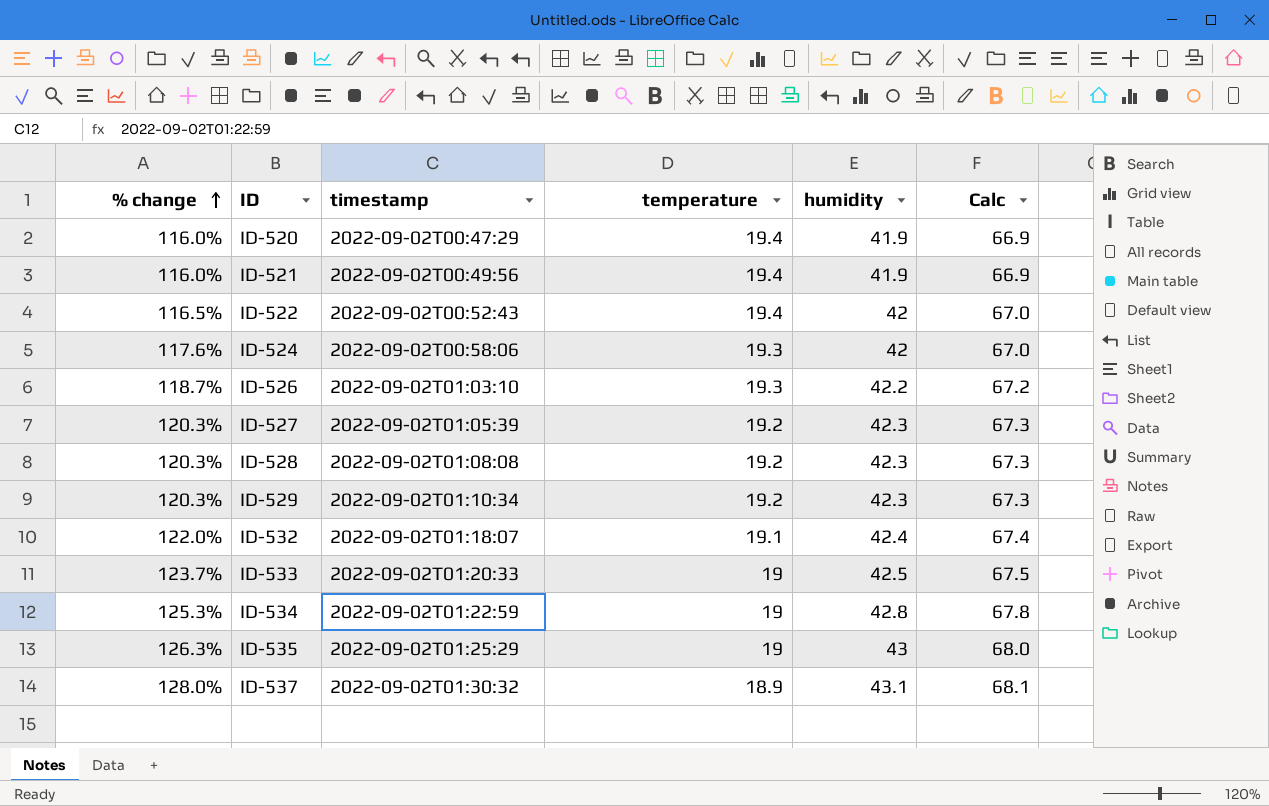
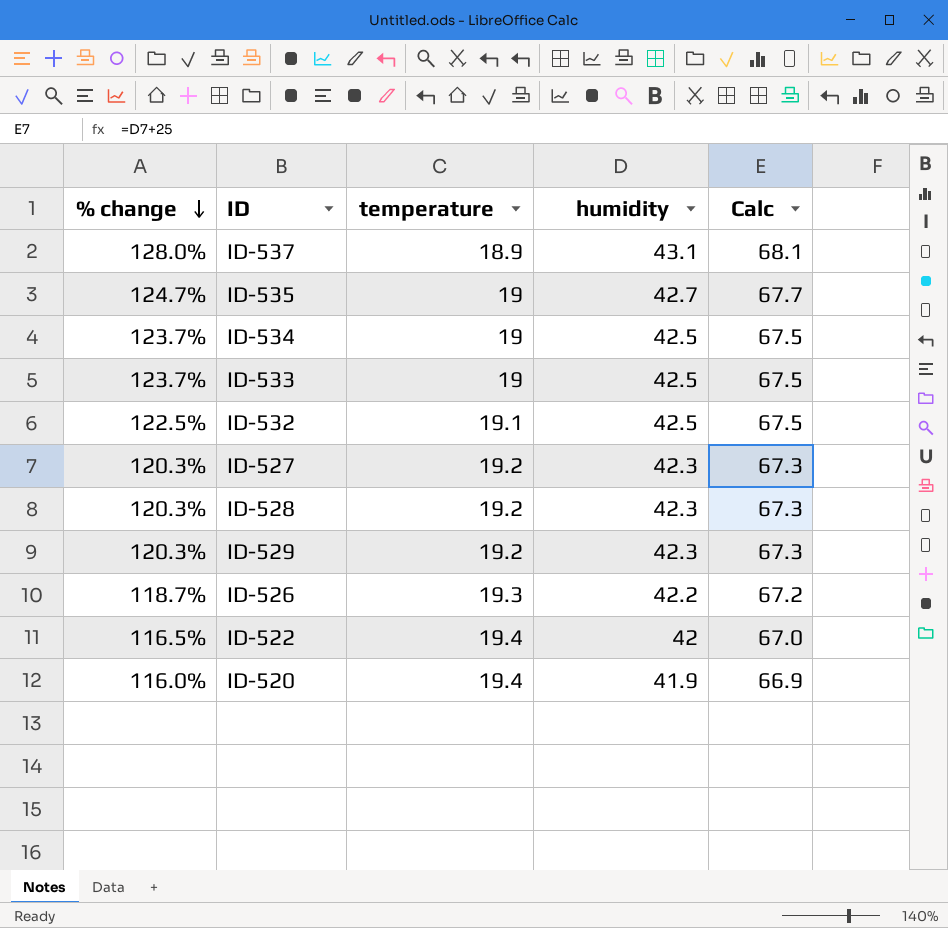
row order: % change ascending -> % change descending
column timestamp | position: 3 -> none
row ID-521: 116.0% | 2022-09-02T00:49:56 | 19.4 | 41.9 | 66.9 -> none
row ID-524: 117.6% | 2022-09-02T00:58:06 | 19.3 | 42 | 67.0 -> none
ID-535 | % change: 126.3% -> 124.7%
ID-535 | humidity: 43 -> 42.7
ID-535 | Calc: 68.0 -> 67.7
ID-534 | % change: 125.3% -> 123.7%
ID-534 | humidity: 42.8 -> 42.5
ID-534 | Calc: 67.8 -> 67.5
ID-532 | % change: 122.0% -> 122.5%
ID-532 | humidity: 42.4 -> 42.5
ID-532 | Calc: 67.4 -> 67.5

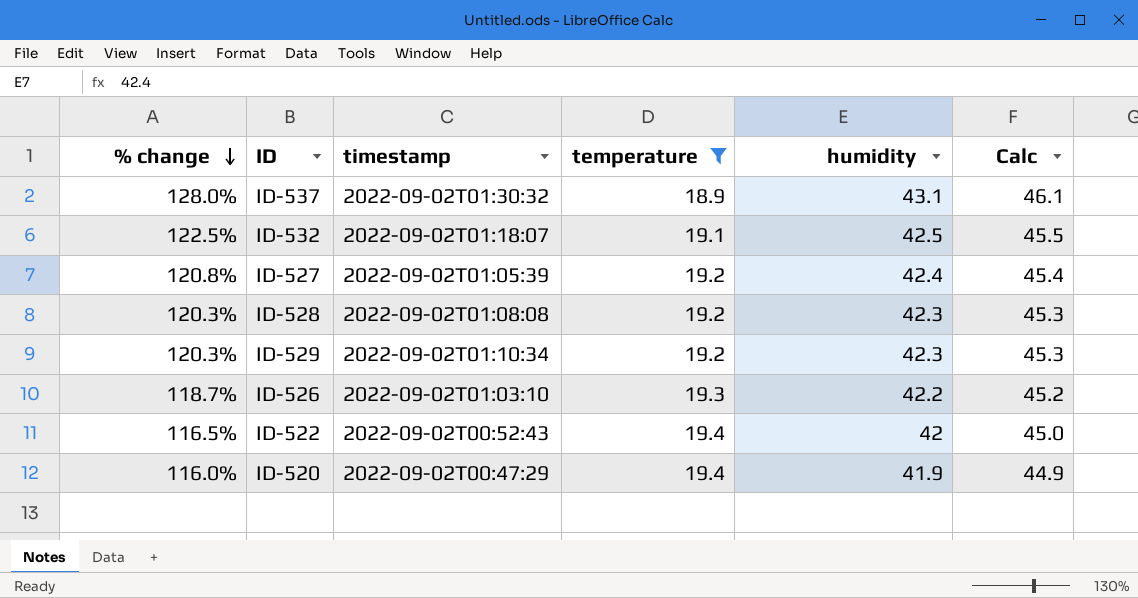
filter: none -> temperature != 19
column timestamp | position: none -> 3
column Calc | formula: [humidity] + 25 -> [humidity] + 3
ID-527 | % change: 120.3% -> 120.8%
ID-527 | humidity: 42.3 -> 42.4

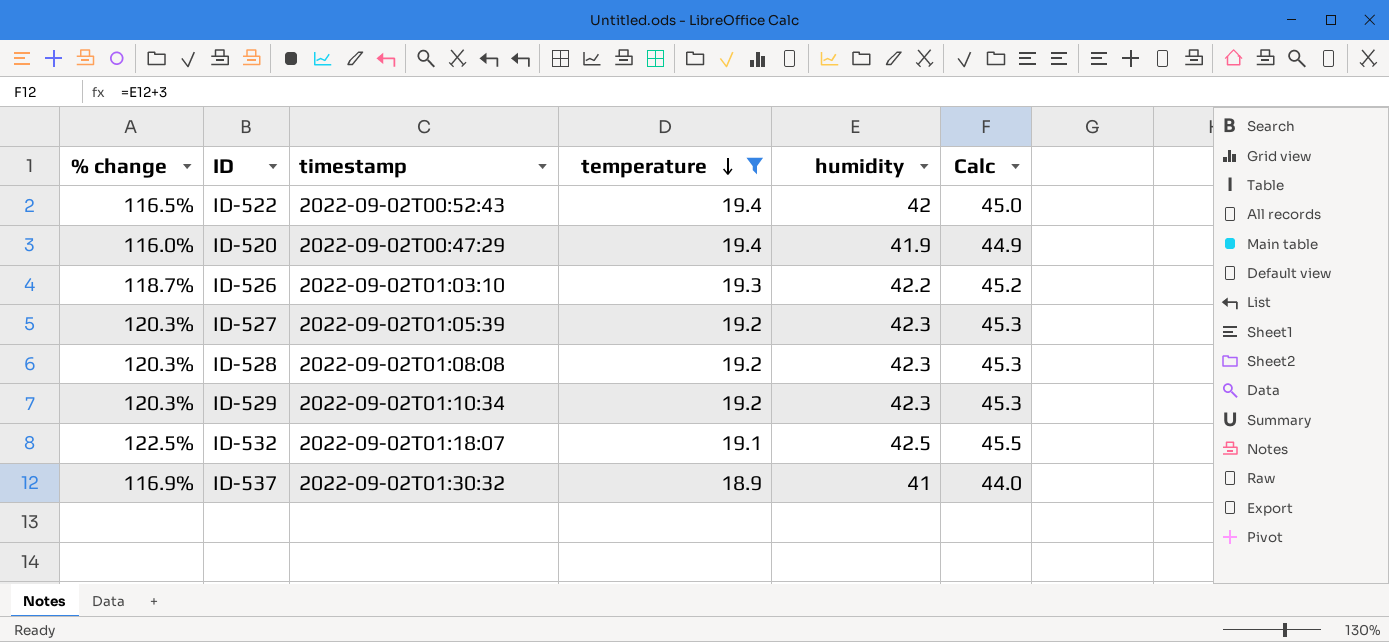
row order: % change descending -> temperature descending
ID-527 | % change: 120.8% -> 120.3%
ID-527 | humidity: 42.4 -> 42.3
ID-527 | Calc: 45.4 -> 45.3
ID-537 | % change: 128.0% -> 116.9%
ID-537 | humidity: 43.1 -> 41
ID-537 | Calc: 46.1 -> 44.0

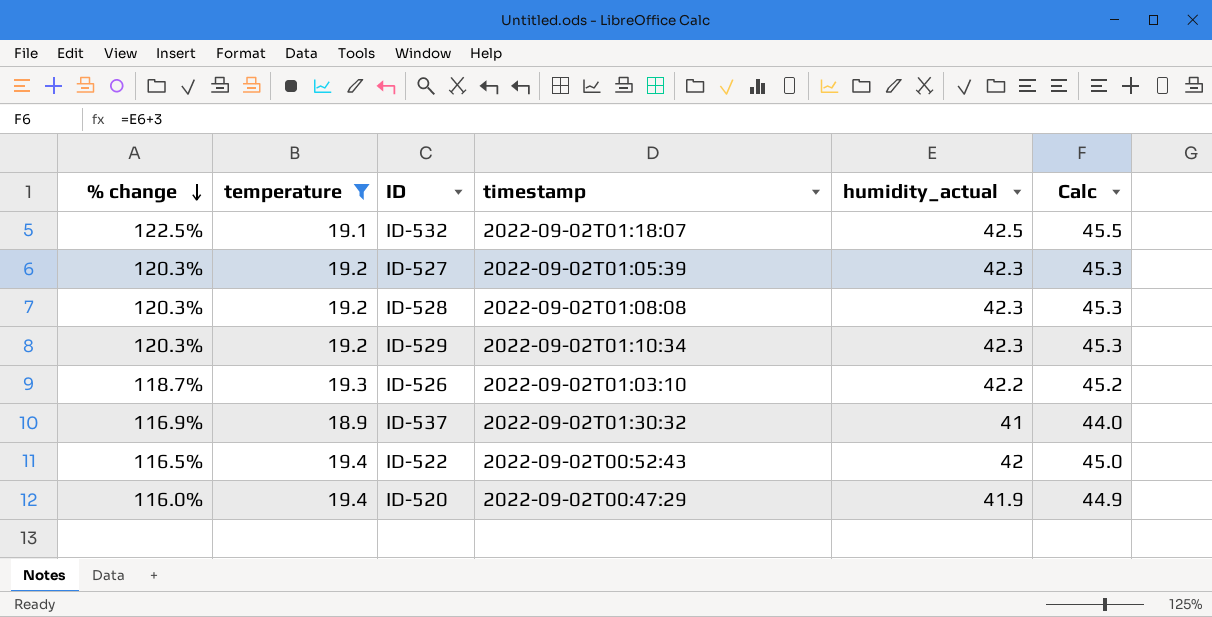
row order: temperature descending -> % change descending
column temperature | position: 4 -> 2
column name: humidity -> humidity_actual

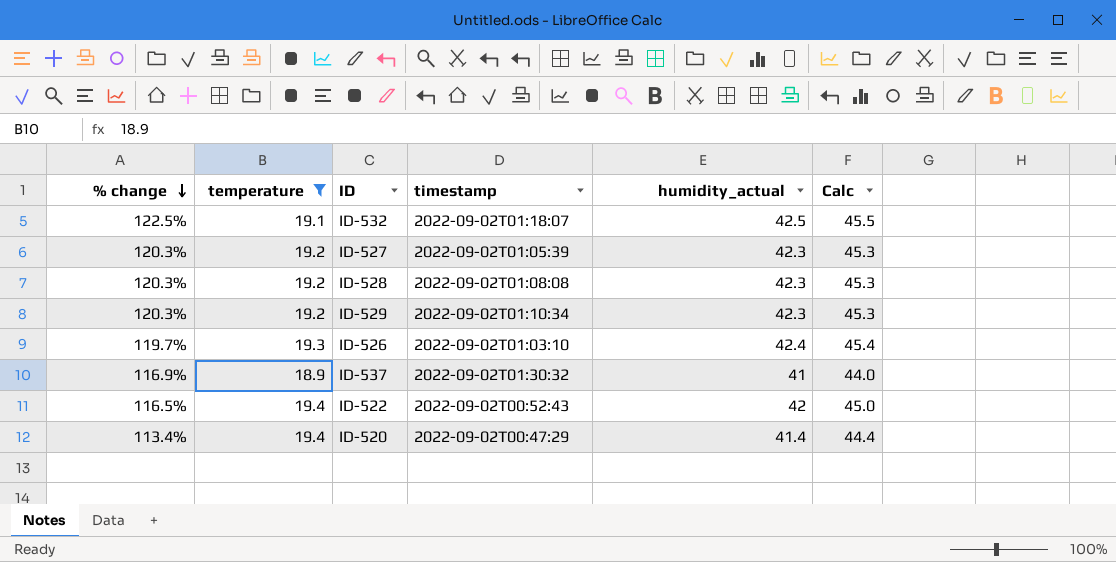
ID-526 | % change: 118.7% -> 119.7%
ID-526 | humidity_actual: 42.2 -> 42.4
ID-526 | Calc: 45.2 -> 45.4
ID-520 | % change: 116.0% -> 113.4%
ID-520 | humidity_actual: 41.9 -> 41.4
ID-520 | Calc: 44.9 -> 44.4

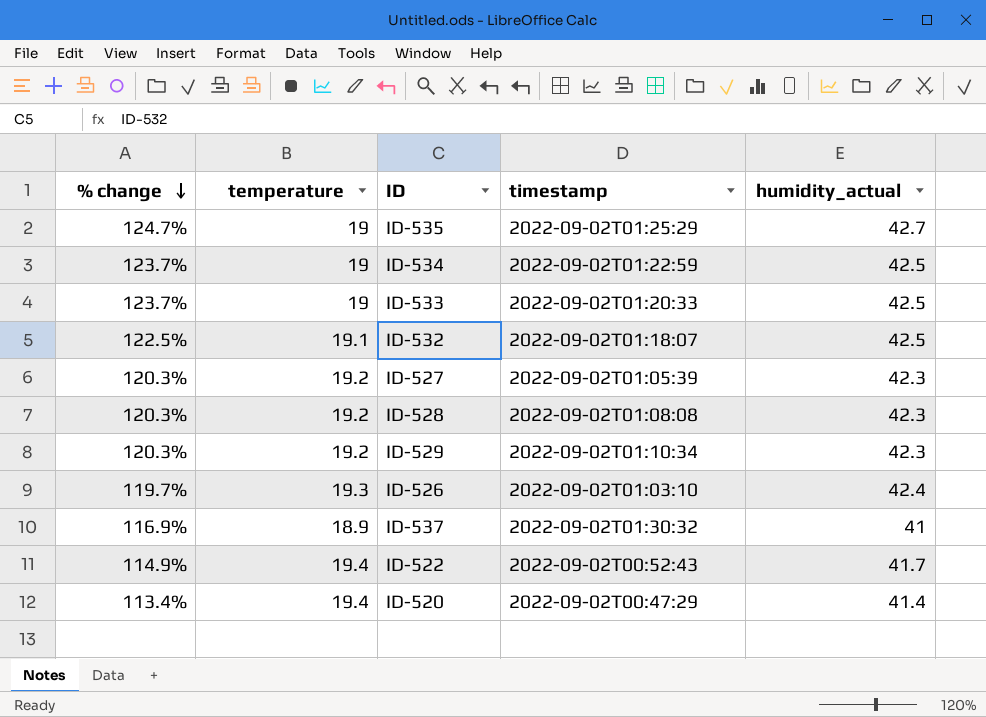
filter: temperature != 19 -> none
column Calc | formula: [humidity_actual] + 3 -> none
ID-522 | % change: 116.5% -> 114.9%
ID-522 | humidity_actual: 42 -> 41.7

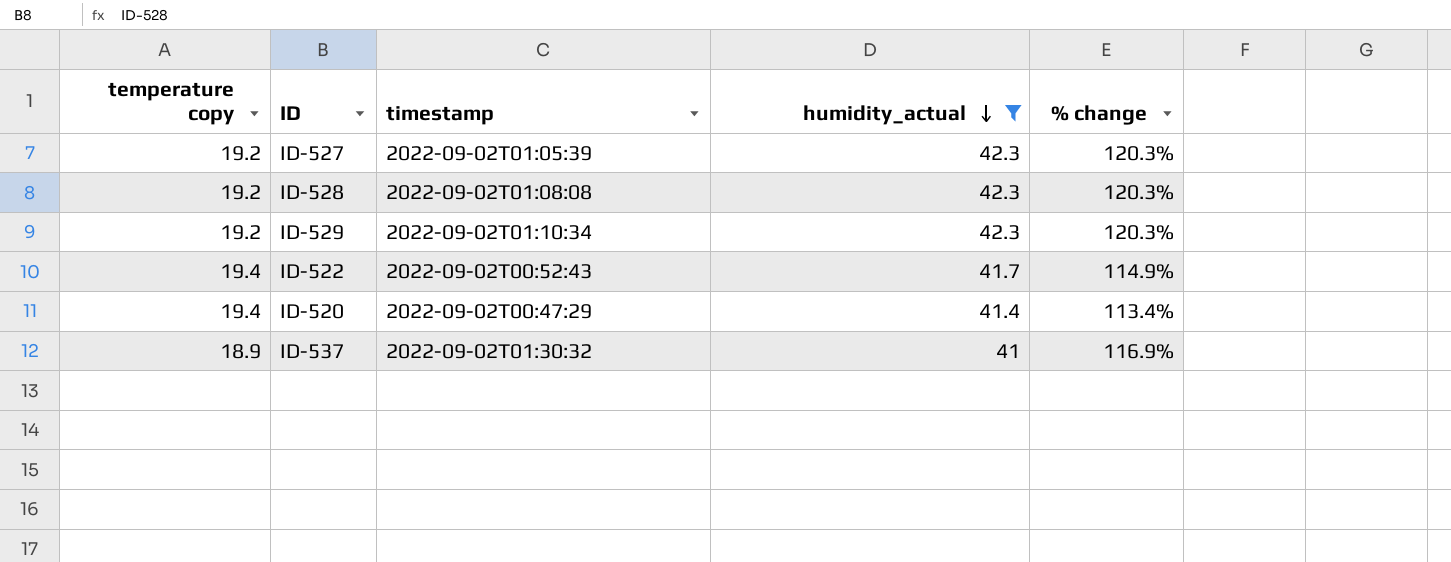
filter: none -> humidity_actual <= 42.3
row order: % change descending -> humidity_actual descending
column name: temperature -> temperature copy
column % change | position: 1 -> 5

